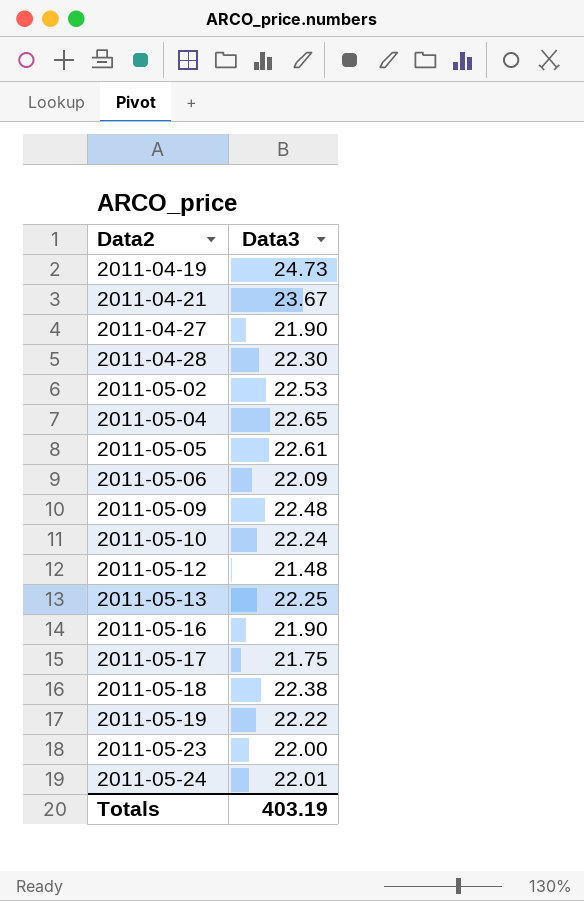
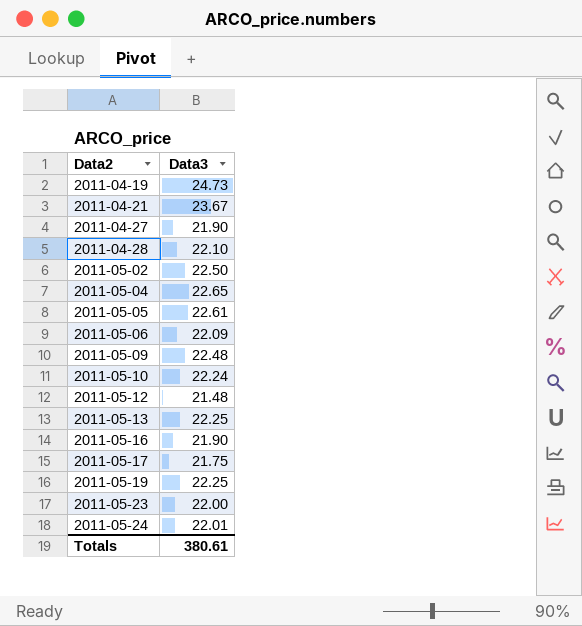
row 2011-05-18: 22.38 -> none
2011-04-28 | Data3: 22.30 -> 22.10
2011-05-02 | Data3: 22.53 -> 22.50
2011-05-19 | Data3: 22.22 -> 22.25
Totals | Data3: 403.19 -> 380.61

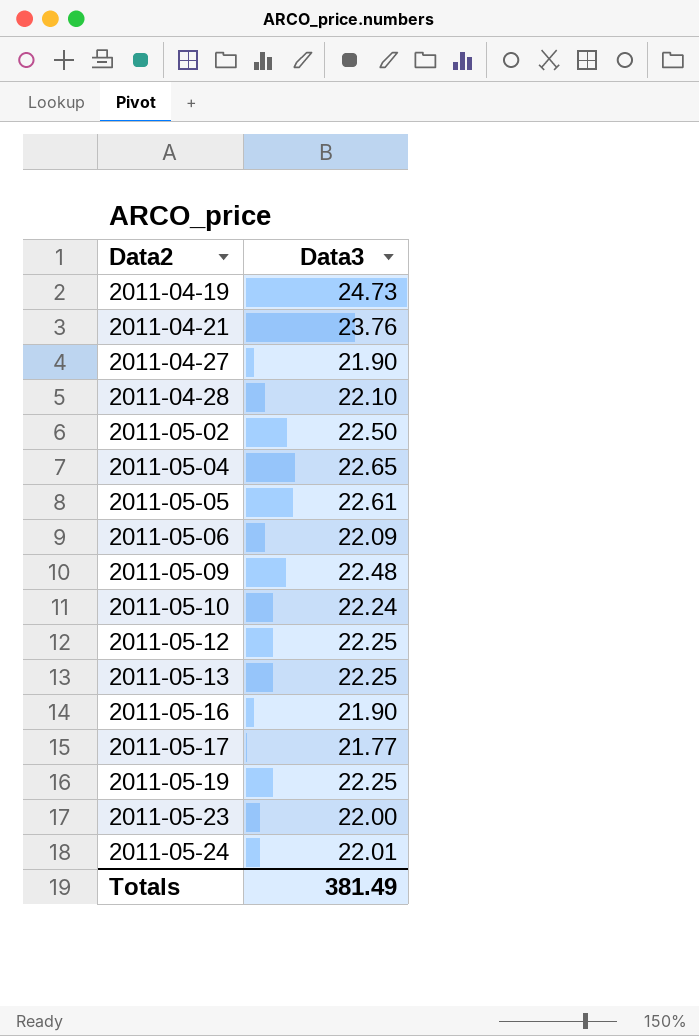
2011-04-21 | Data3: 23.67 -> 23.76
2011-05-12 | Data3: 21.48 -> 22.25
2011-05-17 | Data3: 21.75 -> 21.77
Totals | Data3: 380.61 -> 381.49

